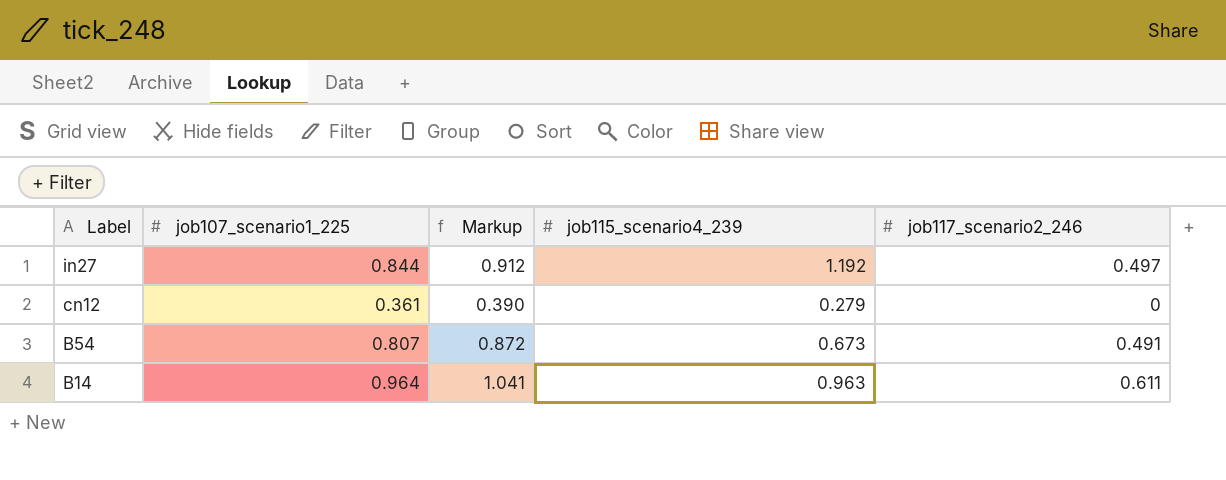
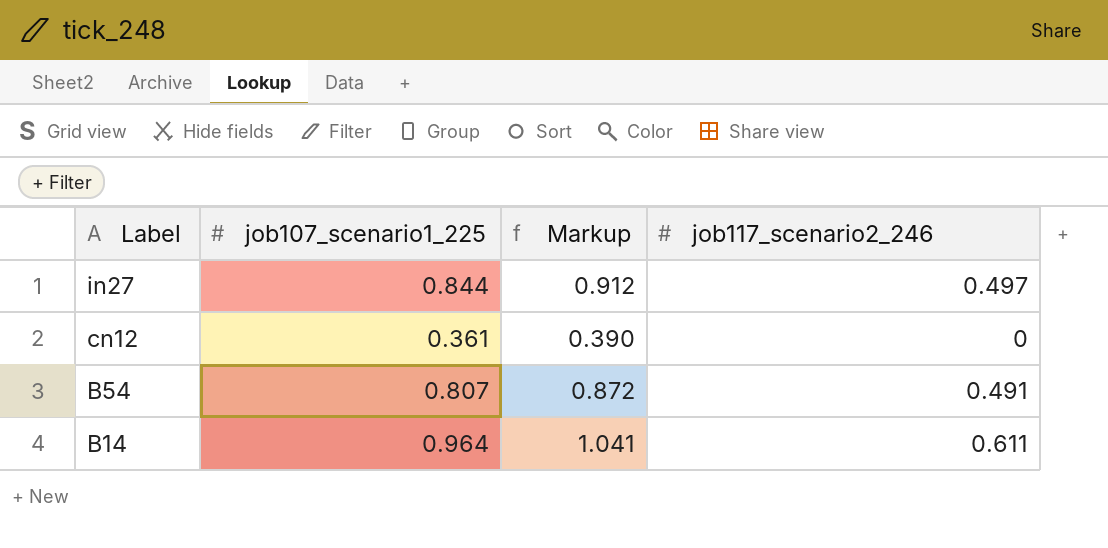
column job115_scenario4_239 | position: 4 -> none

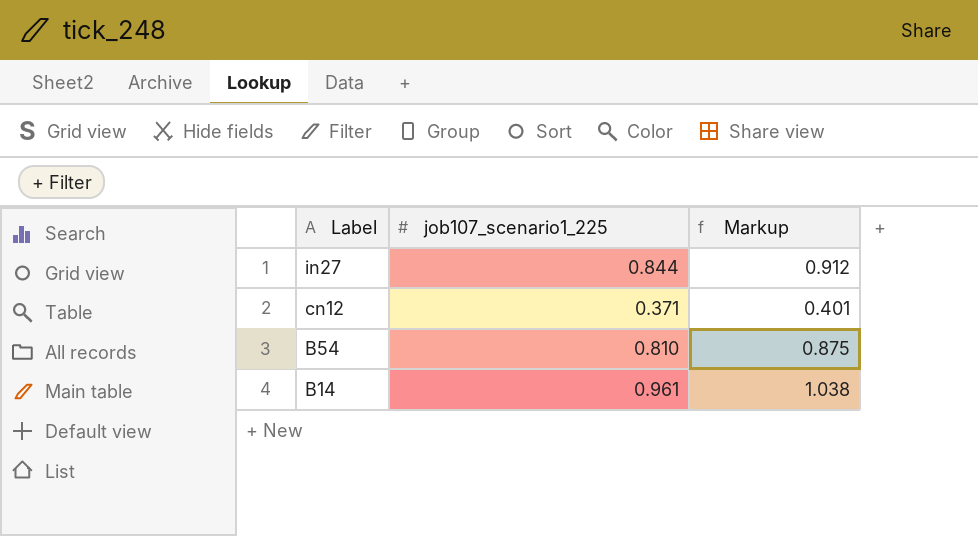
column job117_scenario2_246 | position: 4 -> none
cn12 | job107_scenario1_225: 0.361 -> 0.371
cn12 | Markup: 0.390 -> 0.401
B54 | job107_scenario1_225: 0.807 -> 0.810
B54 | Markup: 0.872 -> 0.875
B14 | job107_scenario1_225: 0.964 -> 0.961
B14 | Markup: 1.041 -> 1.038

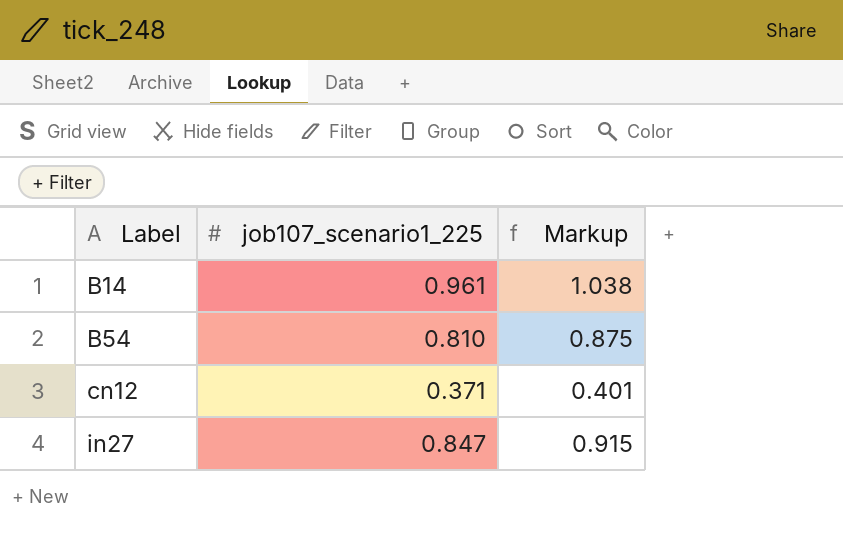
row order: Label descending -> Label ascending
in27 | job107_scenario1_225: 0.844 -> 0.847
in27 | Markup: 0.912 -> 0.915

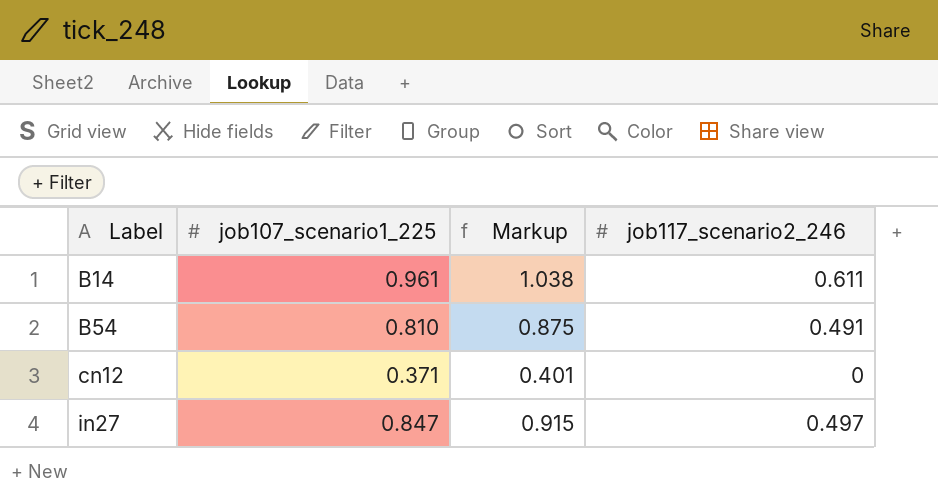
column job117_scenario2_246 | position: none -> 4

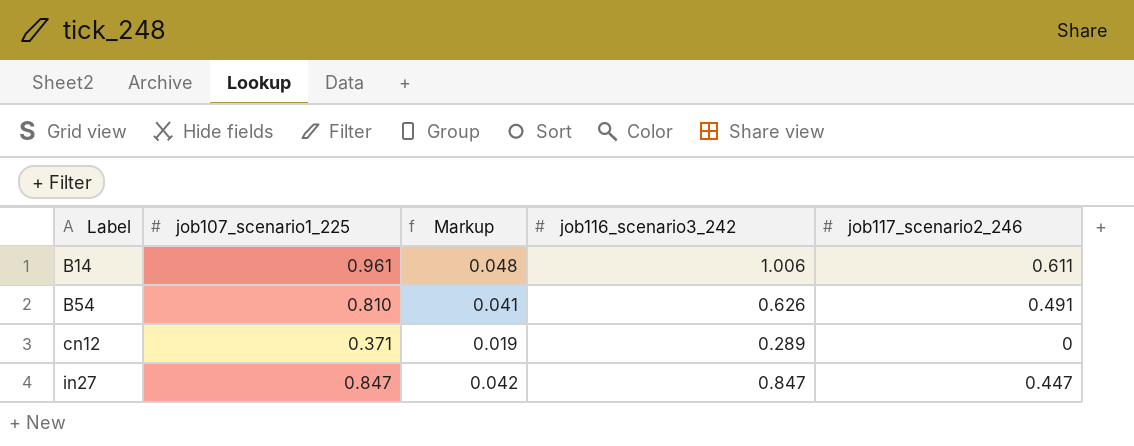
column Markup | formula: [job107_scenario1_225] * 1.08 -> [job107_scenario1_225] * 0.05
column job116_scenario3_242 | position: none -> 4
in27 | job117_scenario2_246: 0.497 -> 0.447

